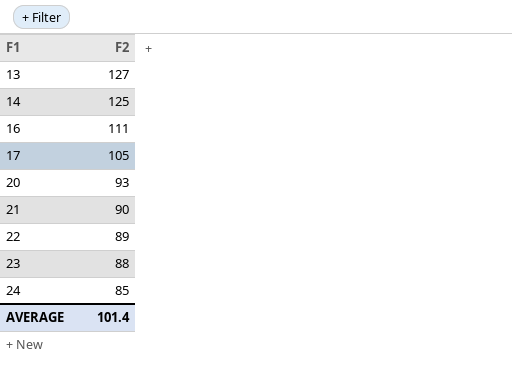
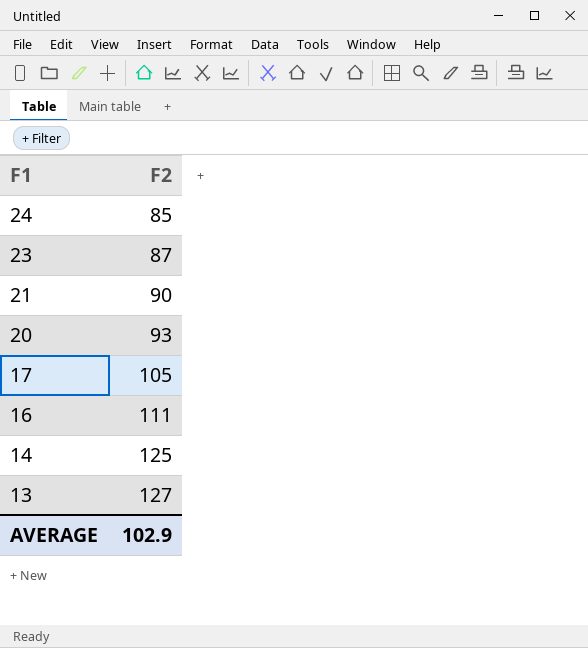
row order: F1 ascending -> F1 descending
row 22: 89 -> none
23 | F2: 88 -> 87
AVERAGE | F2: 101.4 -> 102.9

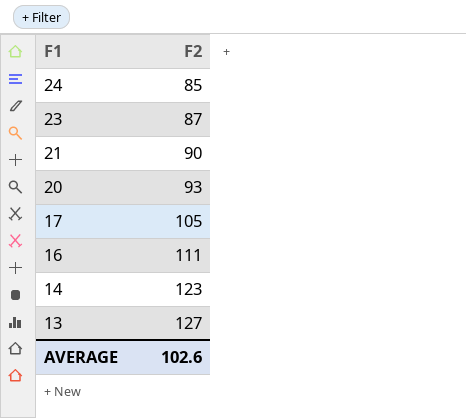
14 | F2: 125 -> 123
AVERAGE | F2: 102.9 -> 102.6

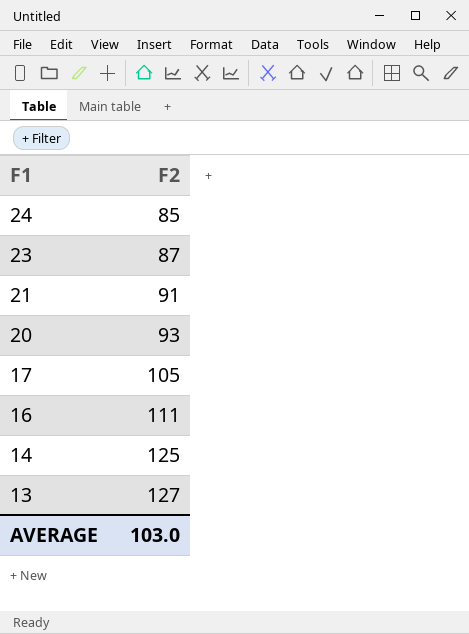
21 | F2: 90 -> 91
14 | F2: 123 -> 125
AVERAGE | F2: 102.6 -> 103.0

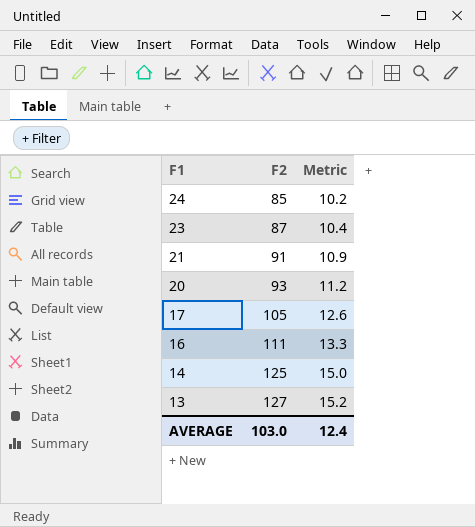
column Metric | formula: none -> [F2] * 0.12

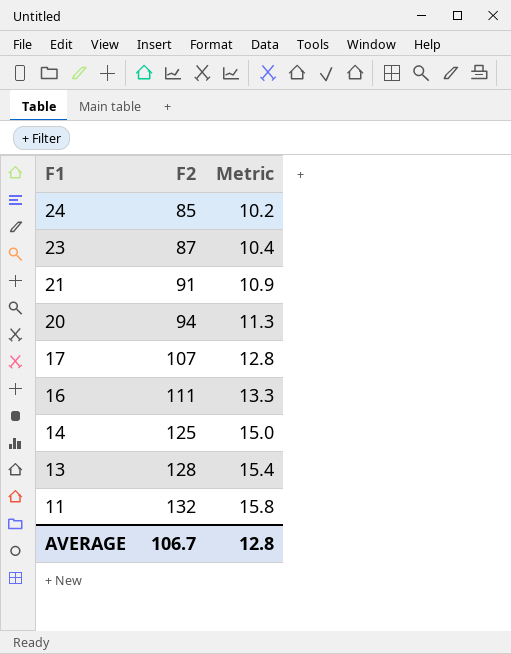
20 | F2: 93 -> 94
20 | Metric: 11.2 -> 11.3
17 | F2: 105 -> 107
17 | Metric: 12.6 -> 12.8
13 | F2: 127 -> 128
13 | Metric: 15.2 -> 15.4
row 11: none -> 132 | 15.8
AVERAGE | F2: 103.0 -> 106.7
AVERAGE | Metric: 12.4 -> 12.8

